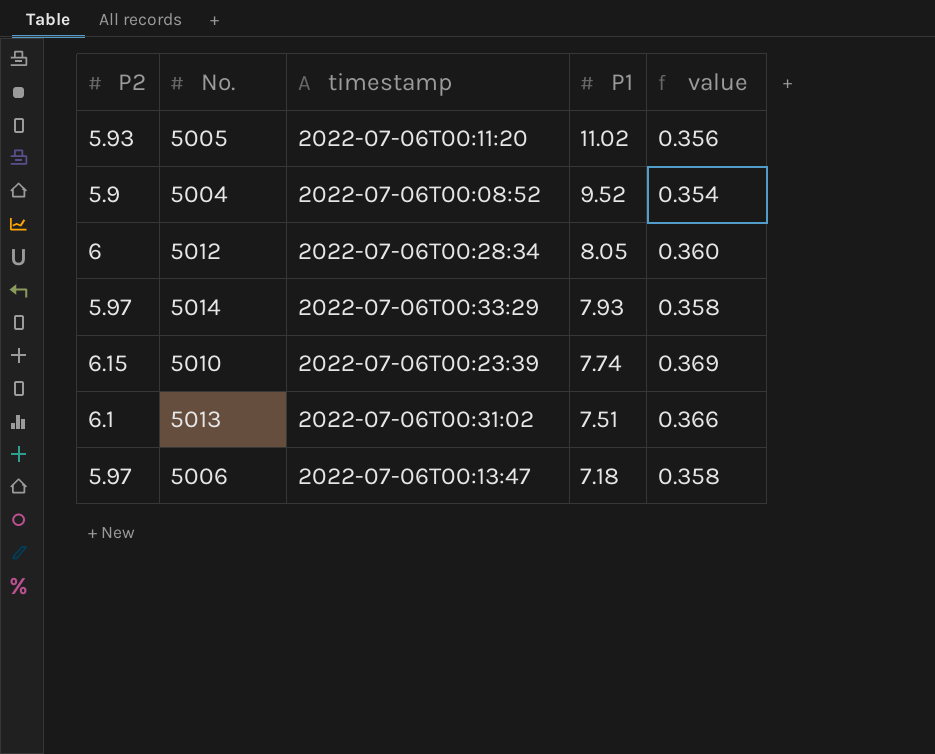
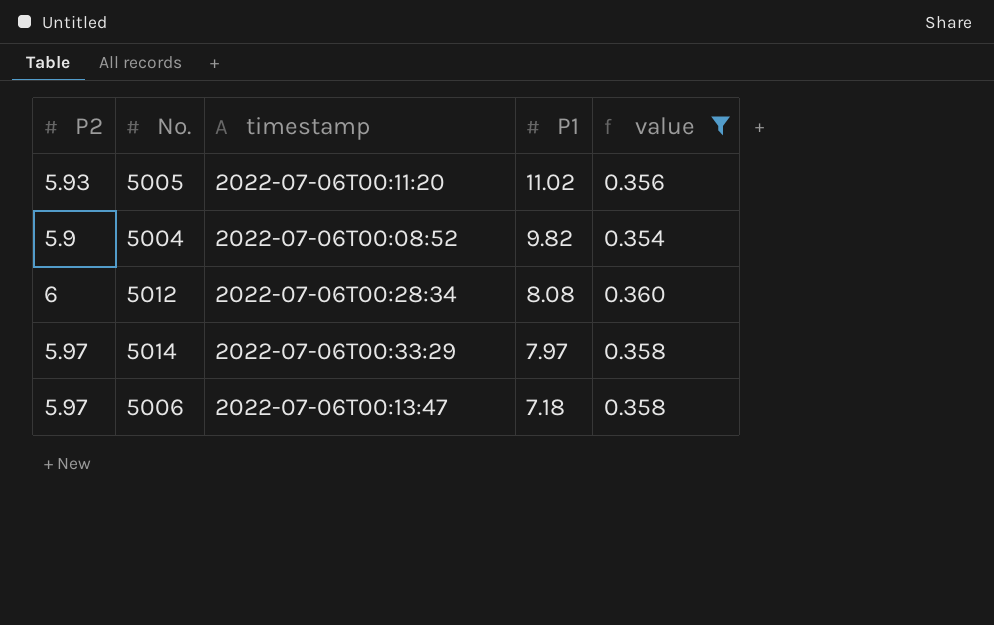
filter: none -> value <= 0.360
5004 | P1: 9.52 -> 9.82
5012 | P1: 8.05 -> 8.08
5014 | P1: 7.93 -> 7.97

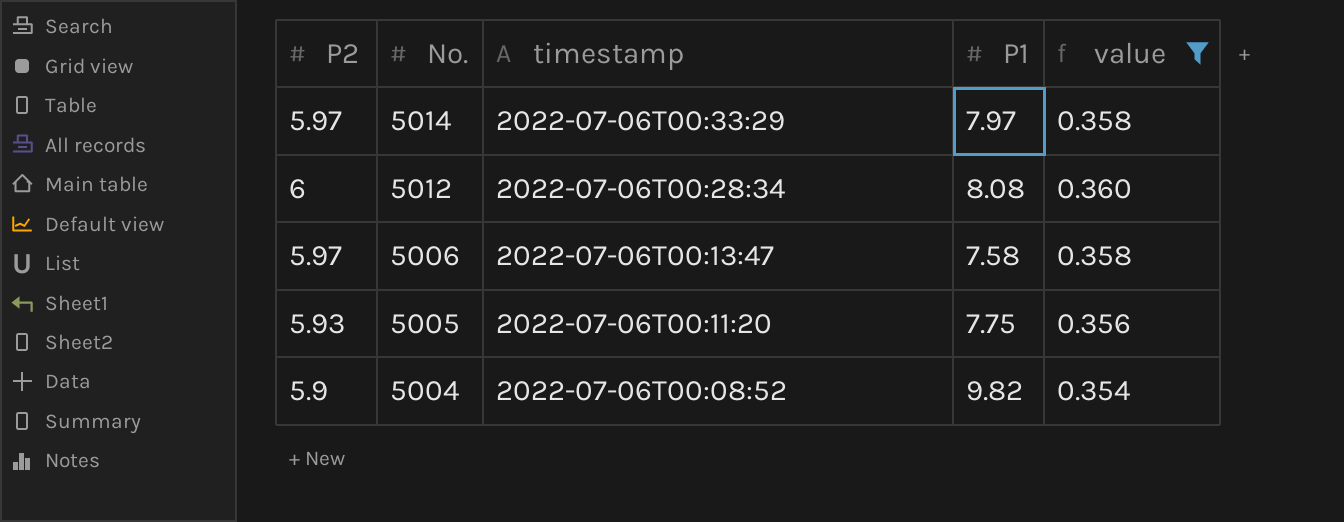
row order: P1 descending -> No. descending
5006 | P1: 7.18 -> 7.58
5005 | P1: 11.02 -> 7.75

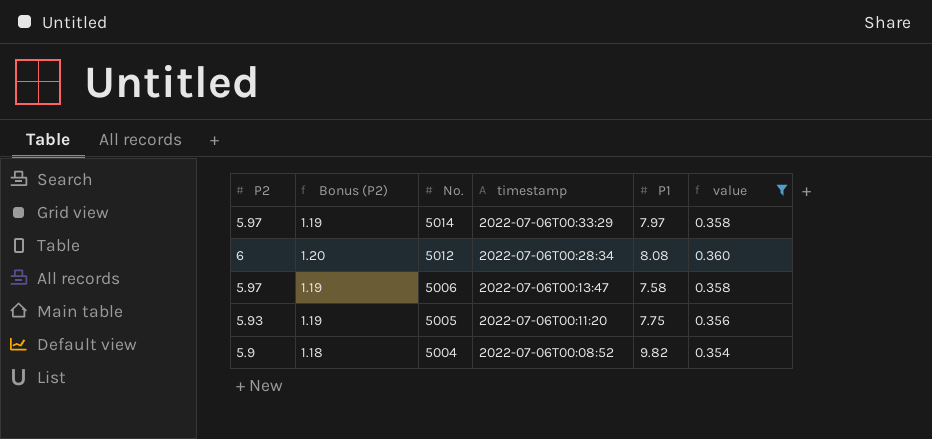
column Bonus (P2) | formula: none -> [P2] * 0.2

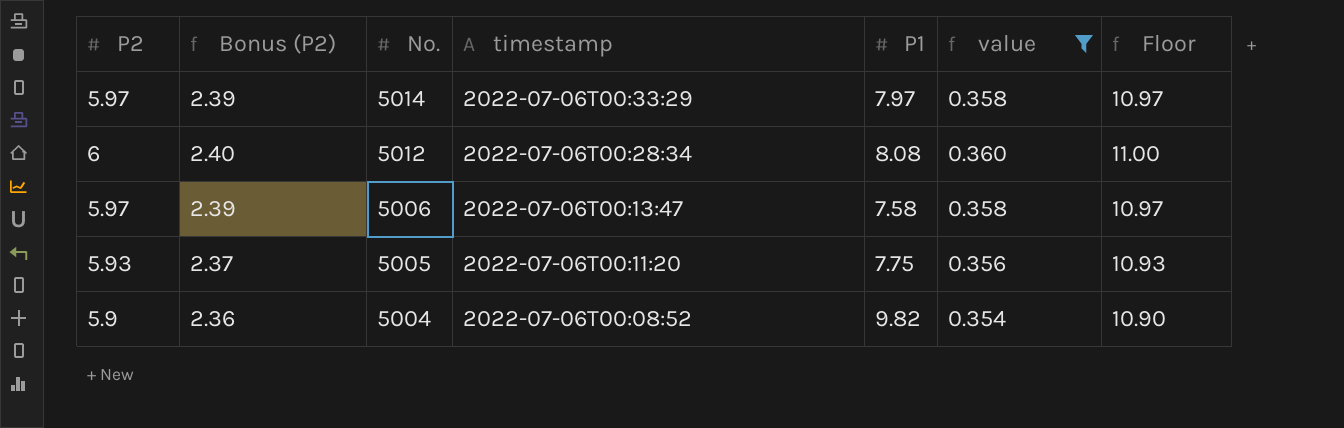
column Bonus (P2) | formula: [P2] * 0.2 -> [P2] * 0.4
column Floor | formula: none -> [P2] + 5

